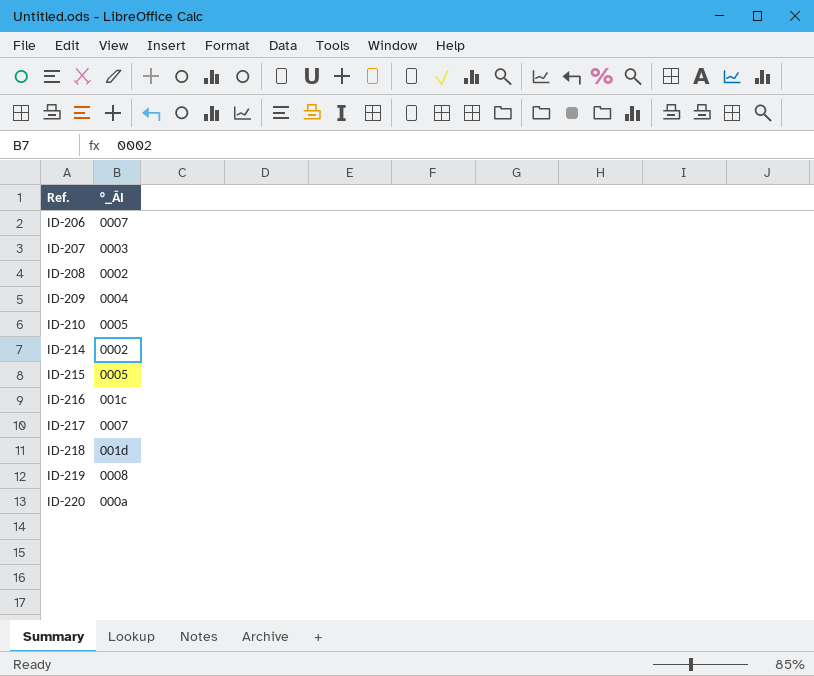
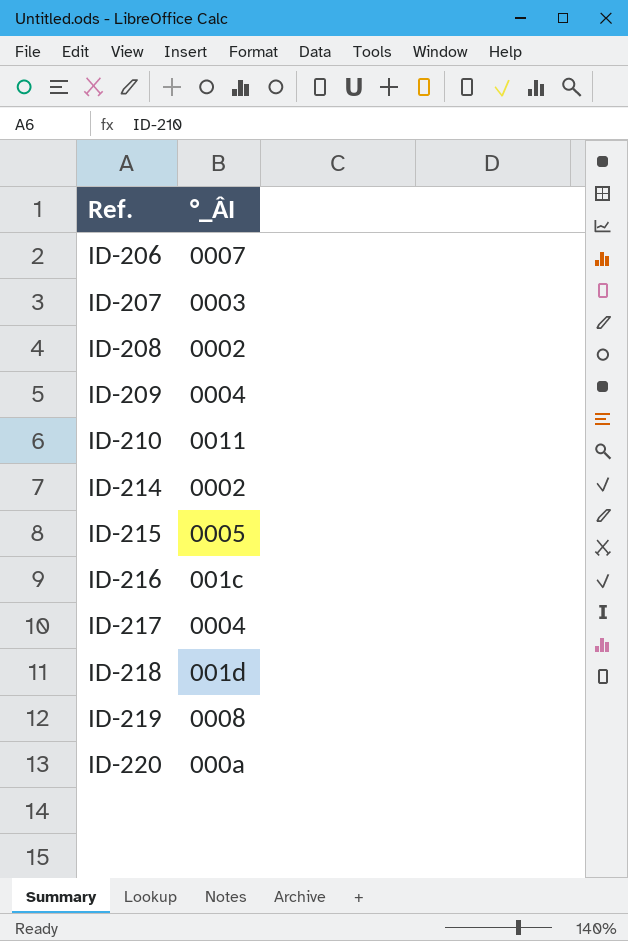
ID-210 | °_ÂI: 0005 -> 0011
ID-217 | °_ÂI: 0007 -> 0004

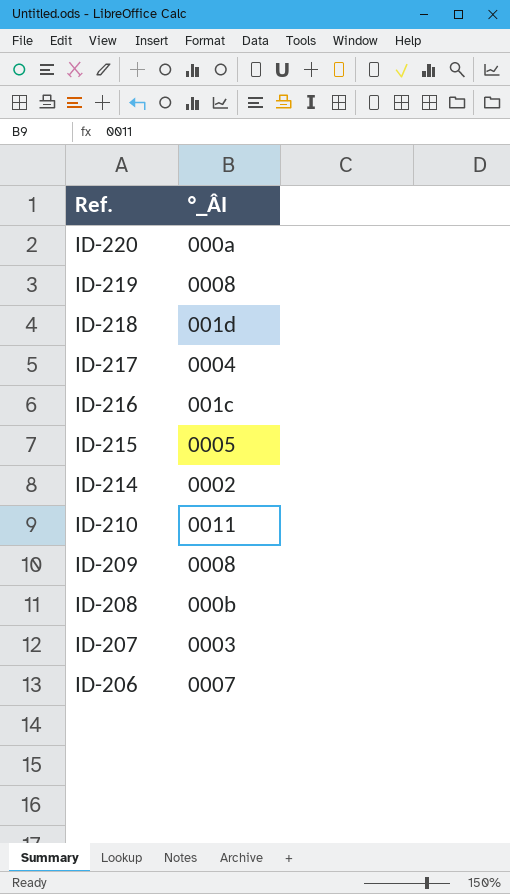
row order: Ref. ascending -> Ref. descending
ID-209 | °_ÂI: 0004 -> 0008
ID-208 | °_ÂI: 0002 -> 000b

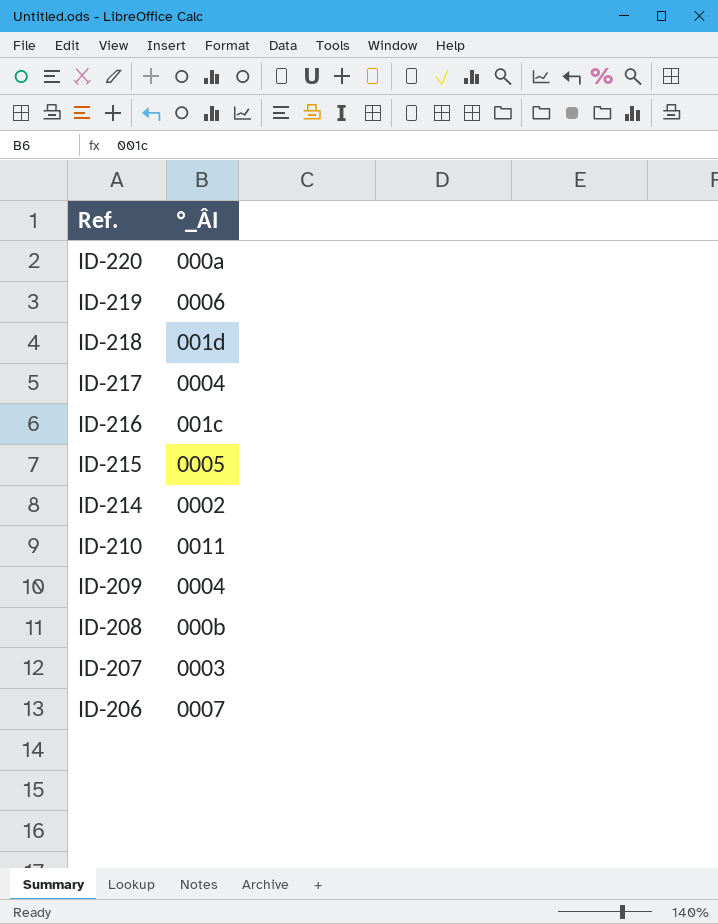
ID-219 | °_ÂI: 0008 -> 0006
ID-209 | °_ÂI: 0008 -> 0004

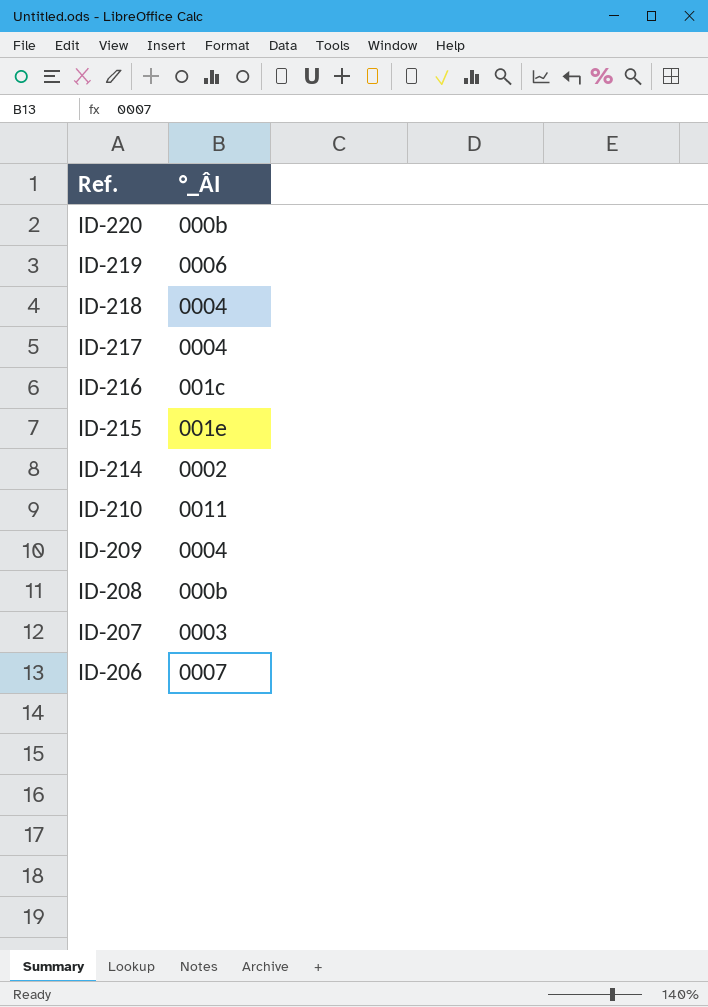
ID-220 | °_ÂI: 000a -> 000b
ID-218 | °_ÂI: 001d -> 0004
ID-215 | °_ÂI: 0005 -> 001e

